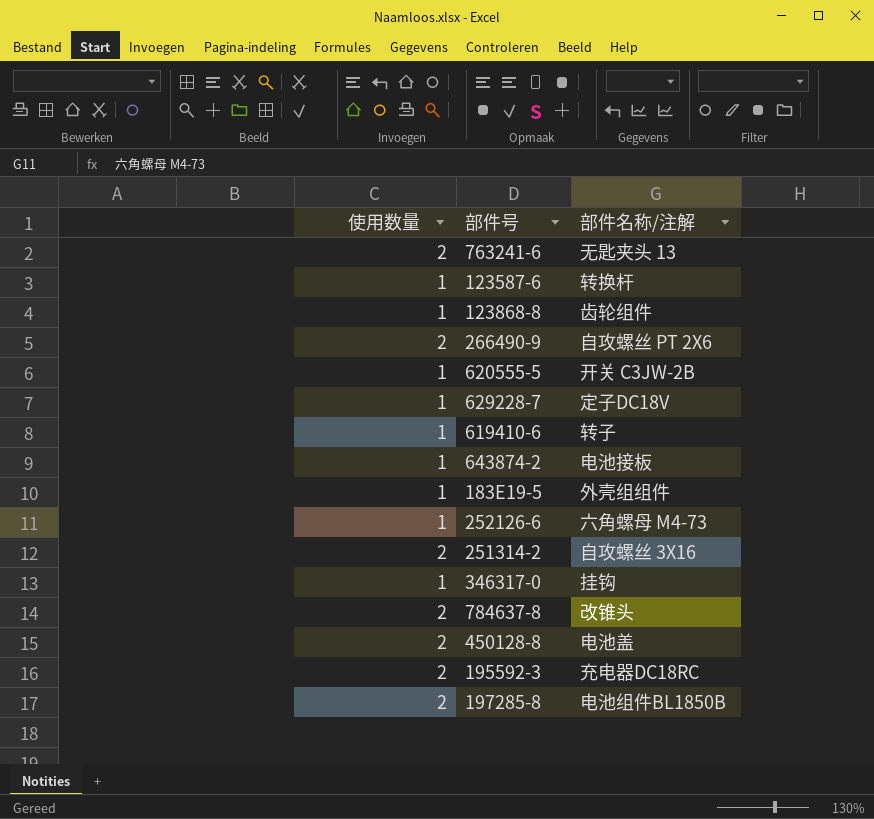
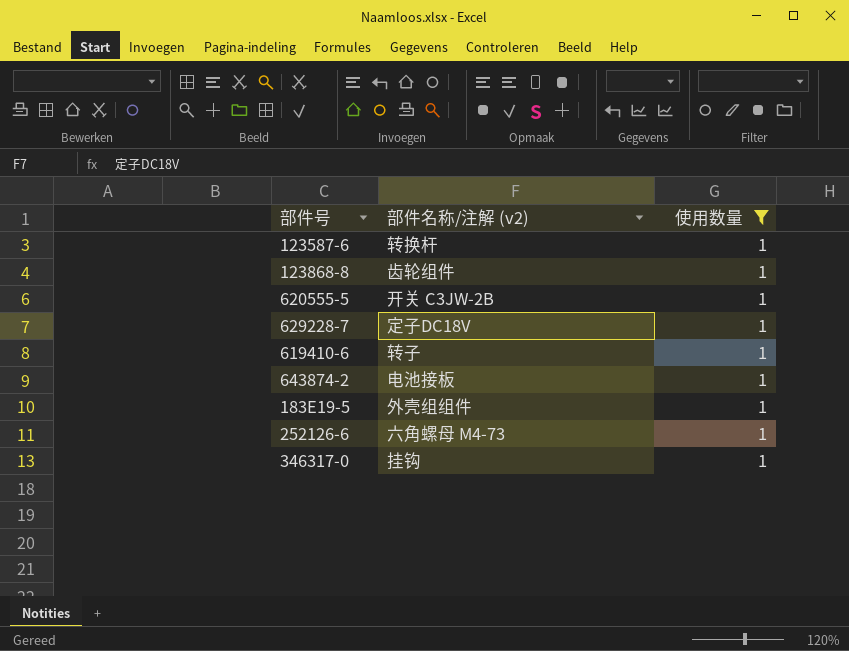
filter: none -> 使用数量 = 1
column name: 部件名称/注解 -> 部件名称/注解 (v2)
column 使用数量 | position: 1 -> 3

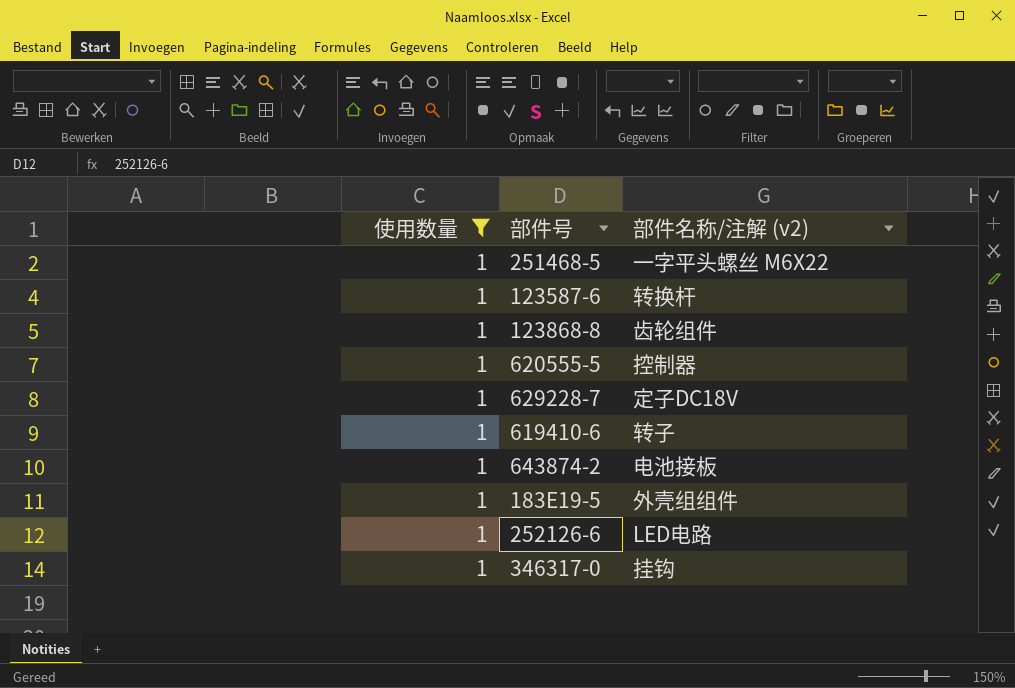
column 使用数量 | position: 3 -> 1
row 251468-5: none -> 1 | 一字平头螺丝 M6X22
620555-5 | 部件名称/注解 (v2): 开关 C3JW-2B -> 控制器
252126-6 | 部件名称/注解 (v2): 六角螺母 M4-73 -> LED电路

